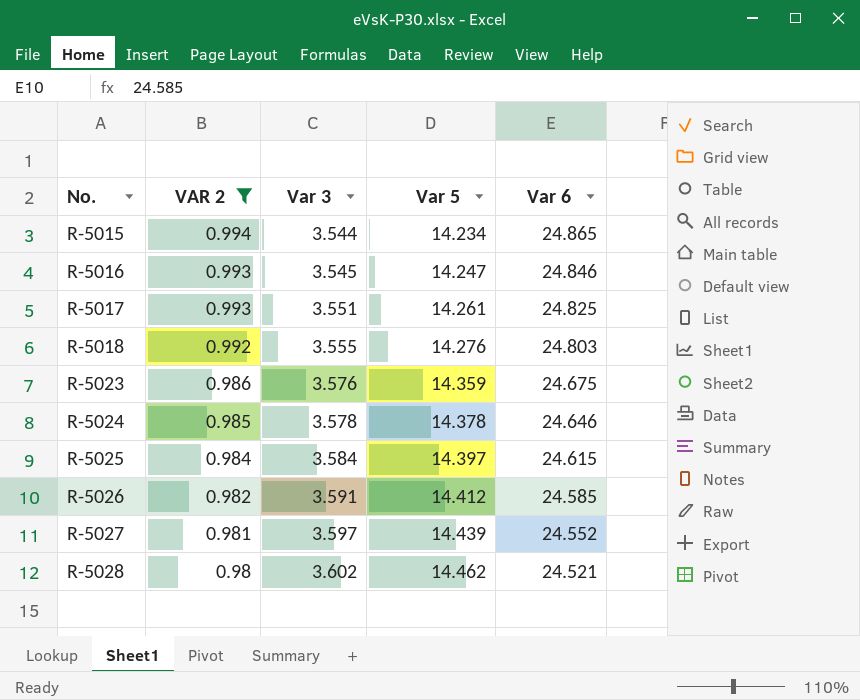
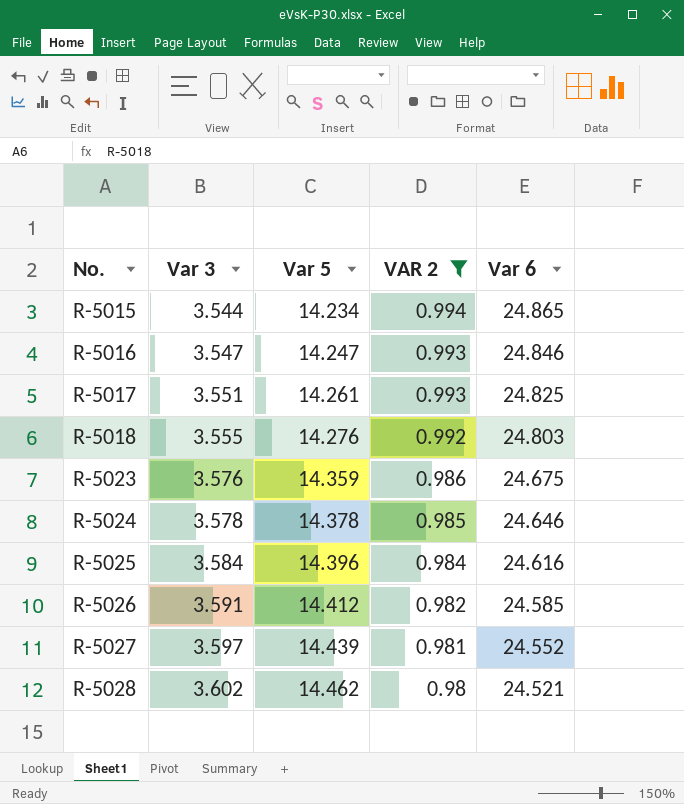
column VAR 2 | position: 2 -> 4
R-5016 | Var 3: 3.545 -> 3.547
R-5025 | Var 5: 14.397 -> 14.396
R-5025 | Var 6: 24.615 -> 24.616

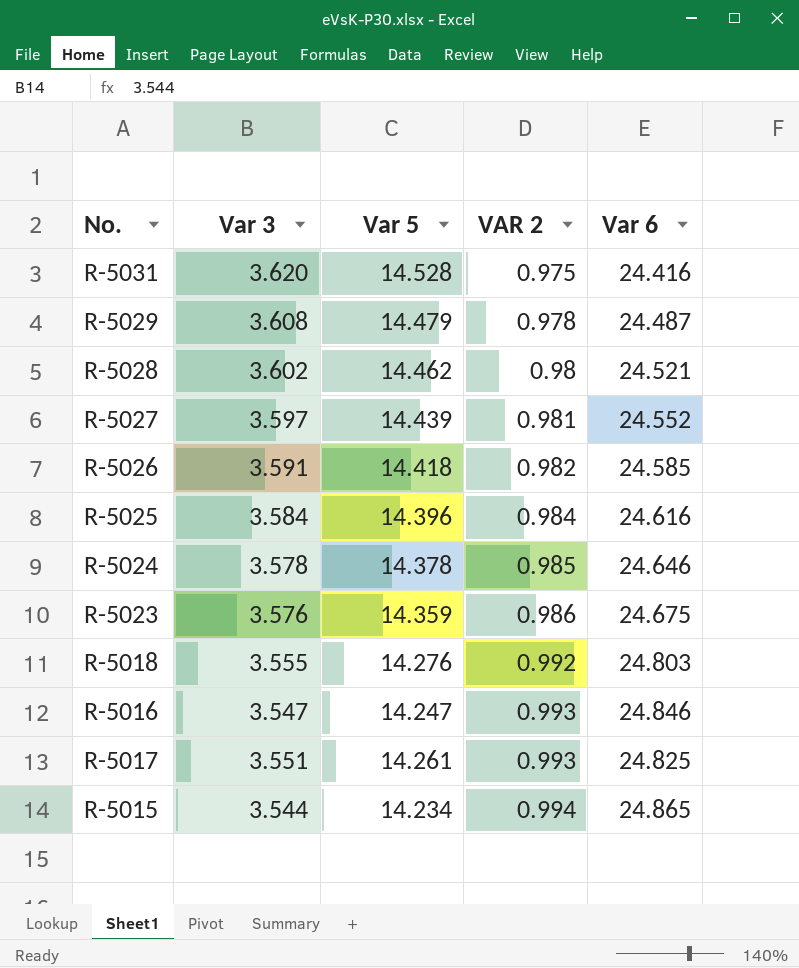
filter: VAR 2 >= 0.98 -> none
row order: No. ascending -> VAR 2 ascending
R-5026 | Var 5: 14.412 -> 14.418

